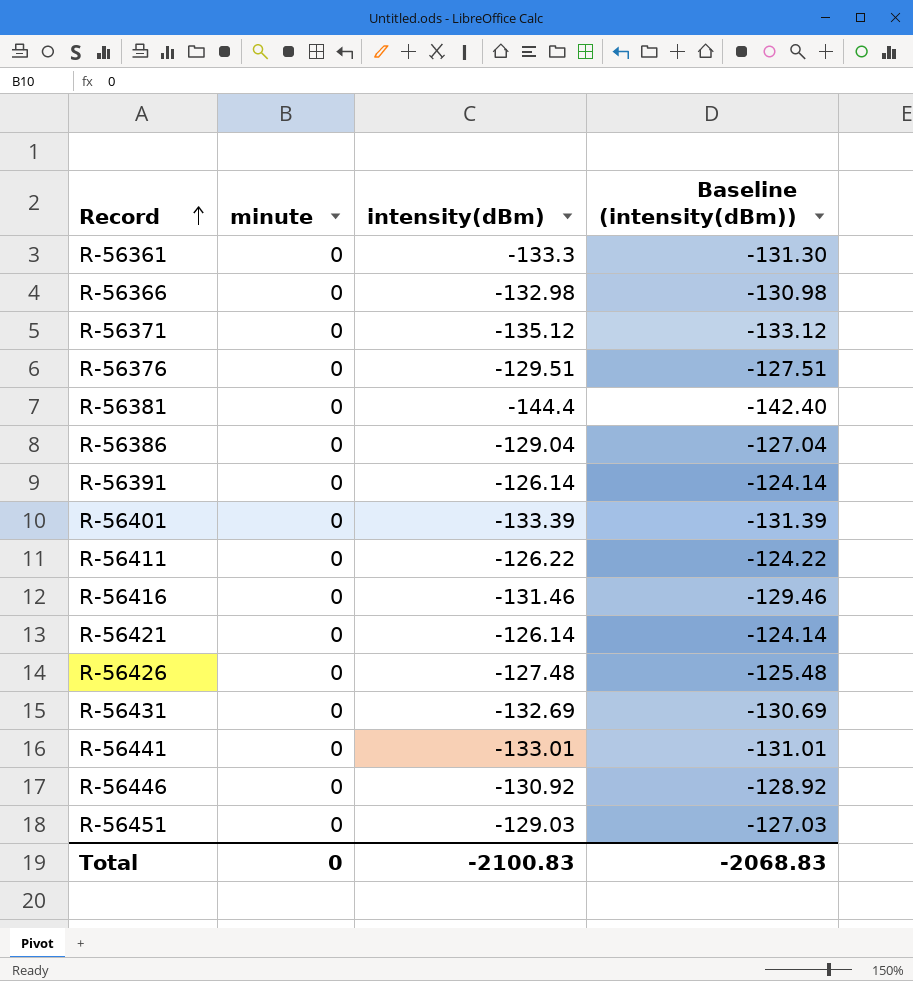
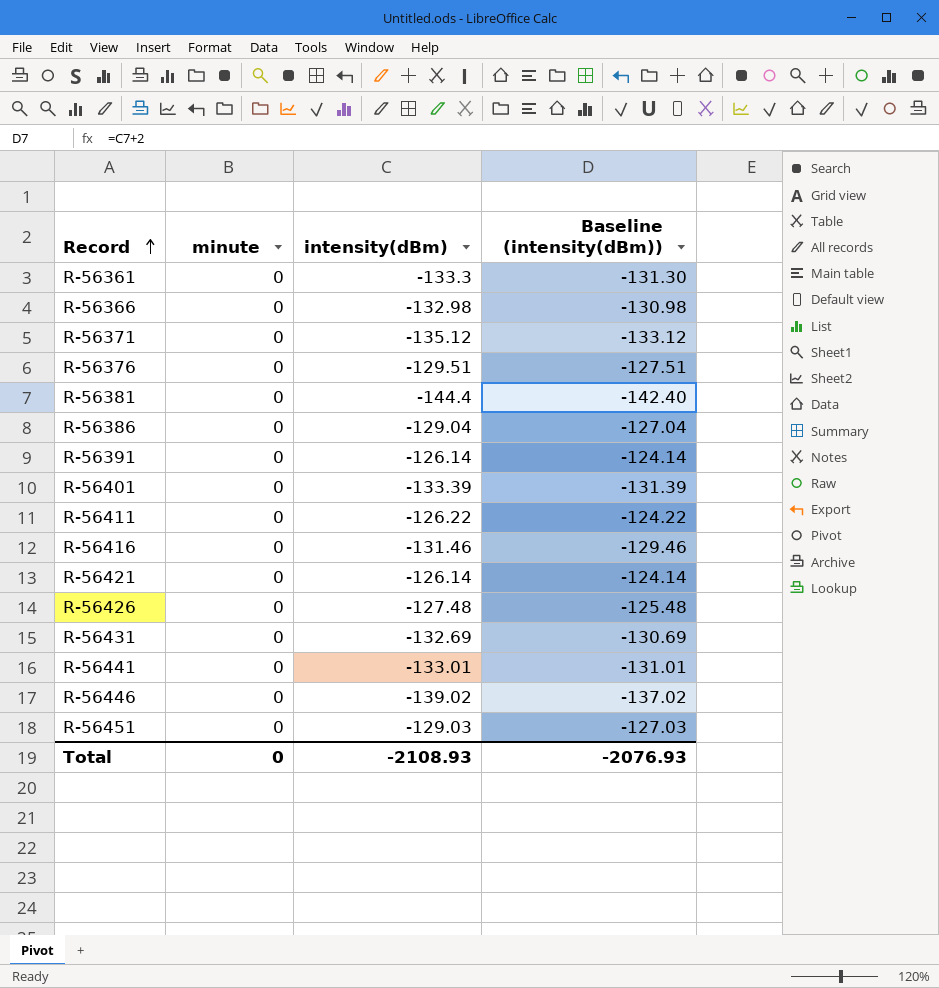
R-56446 | intensity(dBm): -130.92 -> -139.02
R-56446 | Baseline (intensity(dBm)): -128.92 -> -137.02
Total | intensity(dBm): -2100.83 -> -2108.93
Total | Baseline (intensity(dBm)): -2068.83 -> -2076.93

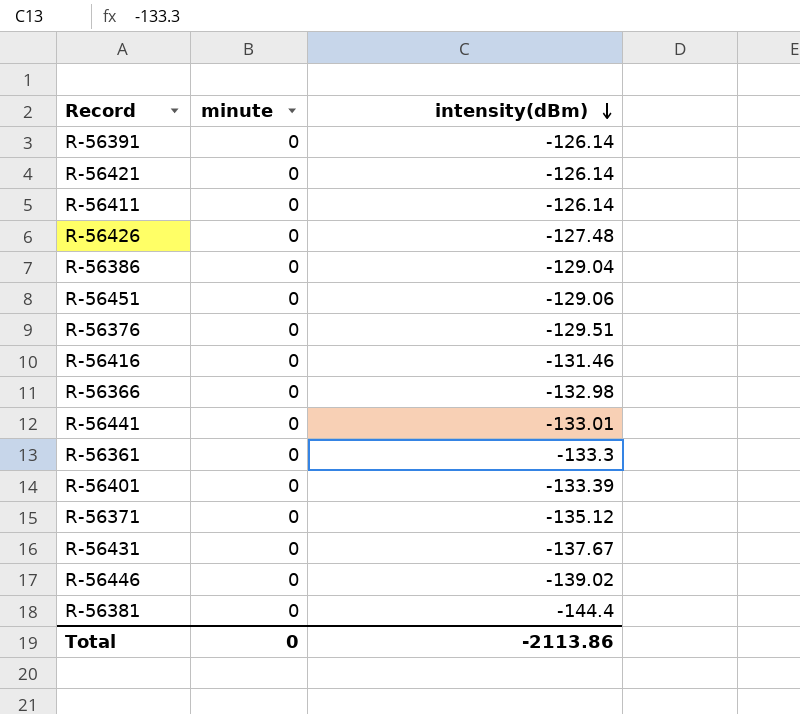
row order: Record ascending -> intensity(dBm) descending
column Baseline (intensity(dBm)) | formula: [intensity(dBm)] + 2 -> none
R-56411 | intensity(dBm): -126.22 -> -126.14
R-56451 | intensity(dBm): -129.03 -> -129.06
R-56431 | intensity(dBm): -132.69 -> -137.67
Total | intensity(dBm): -2108.93 -> -2113.86

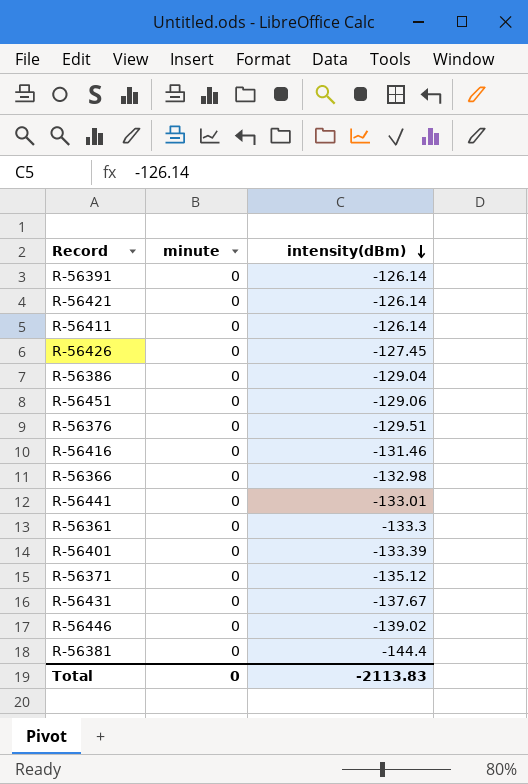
R-56426 | intensity(dBm): -127.48 -> -127.45
Total | intensity(dBm): -2113.86 -> -2113.83

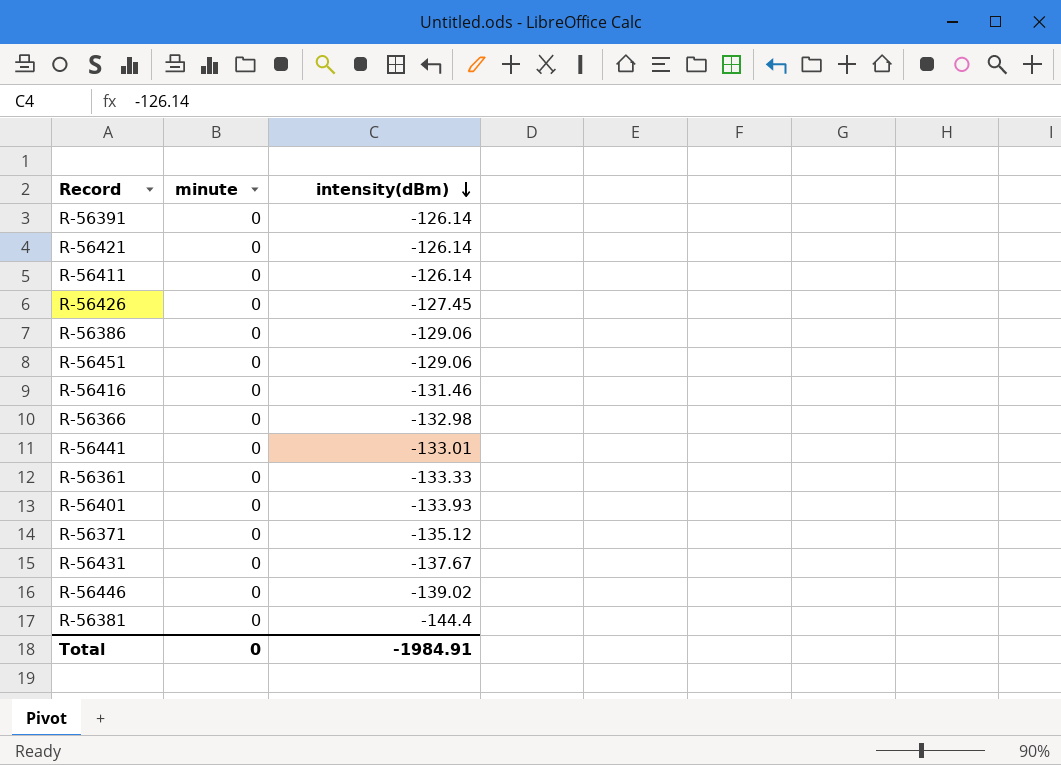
row R-56376: 0 | -129.51 -> none
R-56386 | intensity(dBm): -129.04 -> -129.06
R-56361 | intensity(dBm): -133.3 -> -133.33
R-56401 | intensity(dBm): -133.39 -> -133.93
Total | intensity(dBm): -2113.83 -> -1984.91

